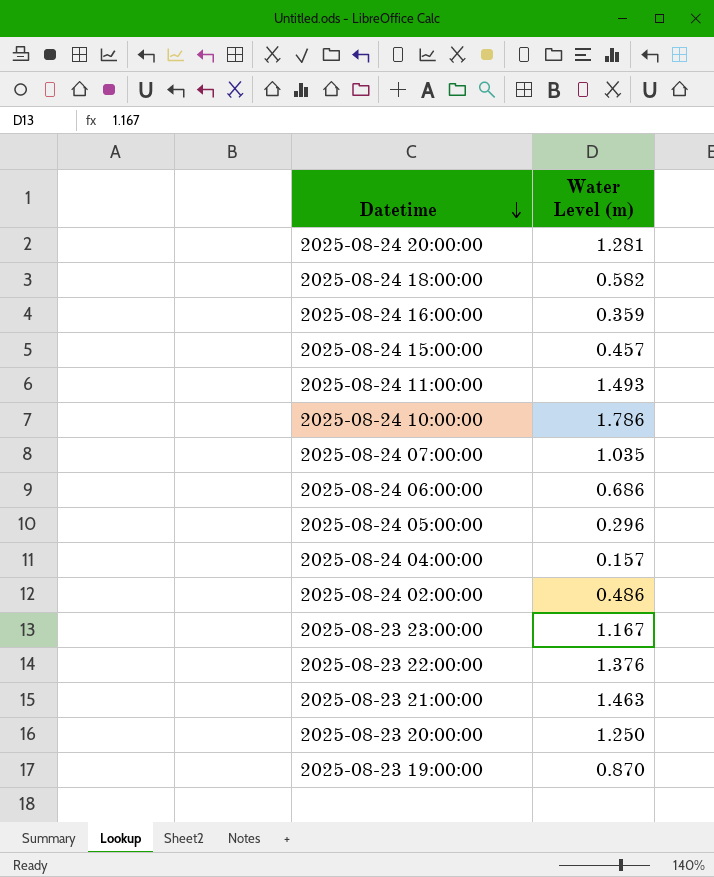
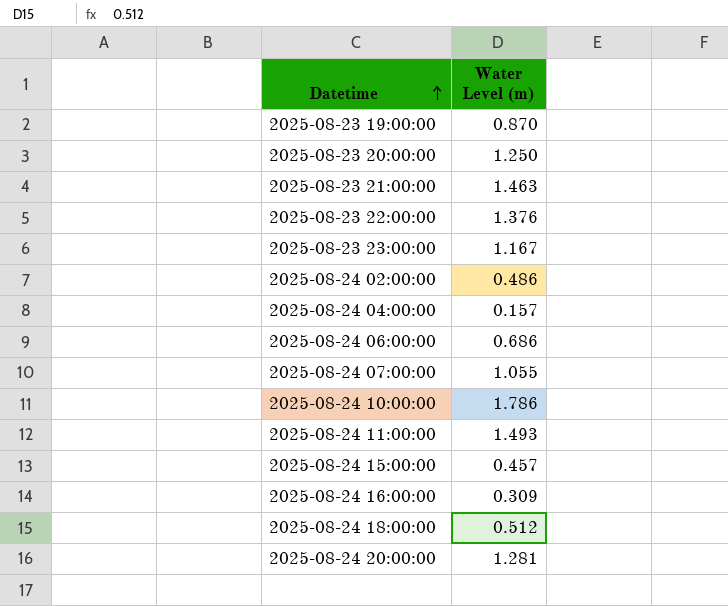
row order: Datetime descending -> Datetime ascending
row 2025-08-24 05:00:00: 0.296 -> none
2025-08-24 07:00:00 | Water Level (m): 1.035 -> 1.055
2025-08-24 16:00:00 | Water Level (m): 0.359 -> 0.309
2025-08-24 18:00:00 | Water Level (m): 0.582 -> 0.512

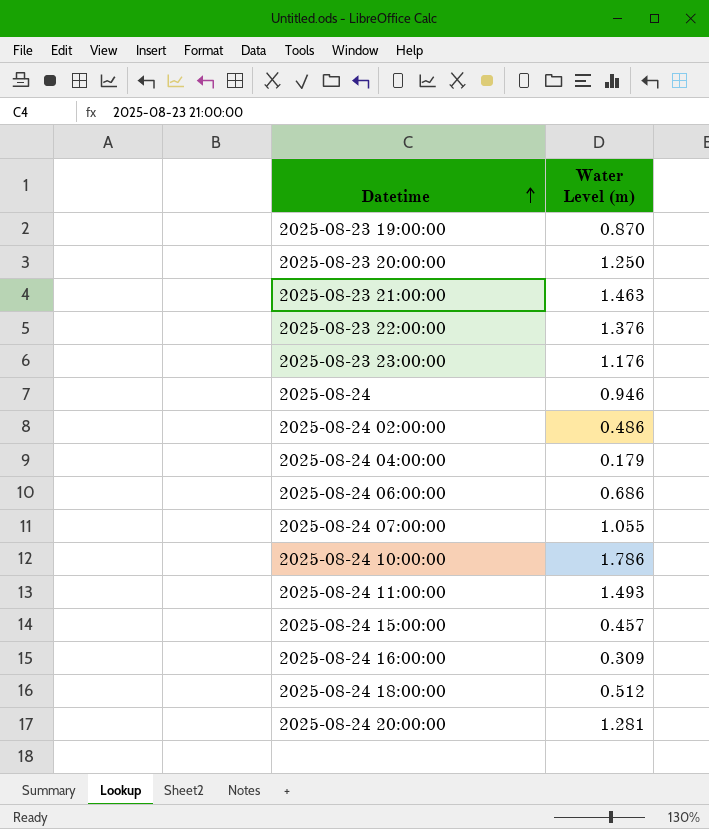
2025-08-23 23:00:00 | Water Level (m): 1.167 -> 1.176
row 2025-08-24: none -> 0.946
2025-08-24 04:00:00 | Water Level (m): 0.157 -> 0.179

